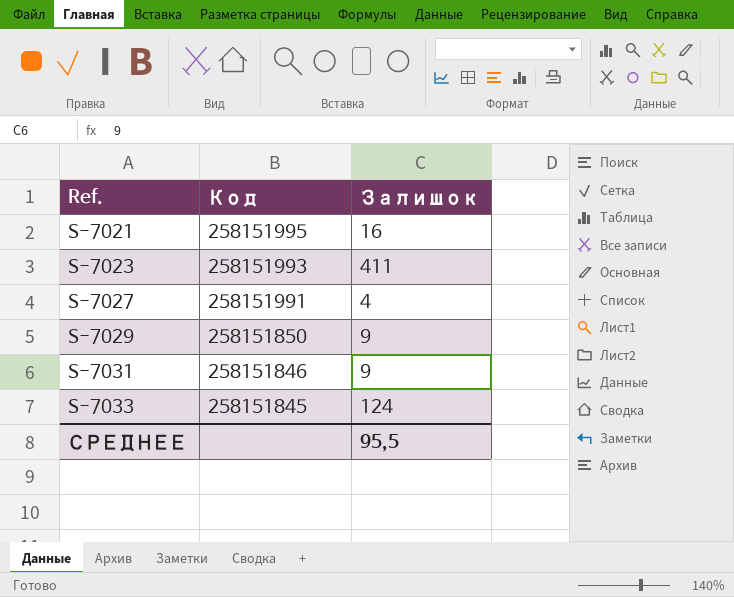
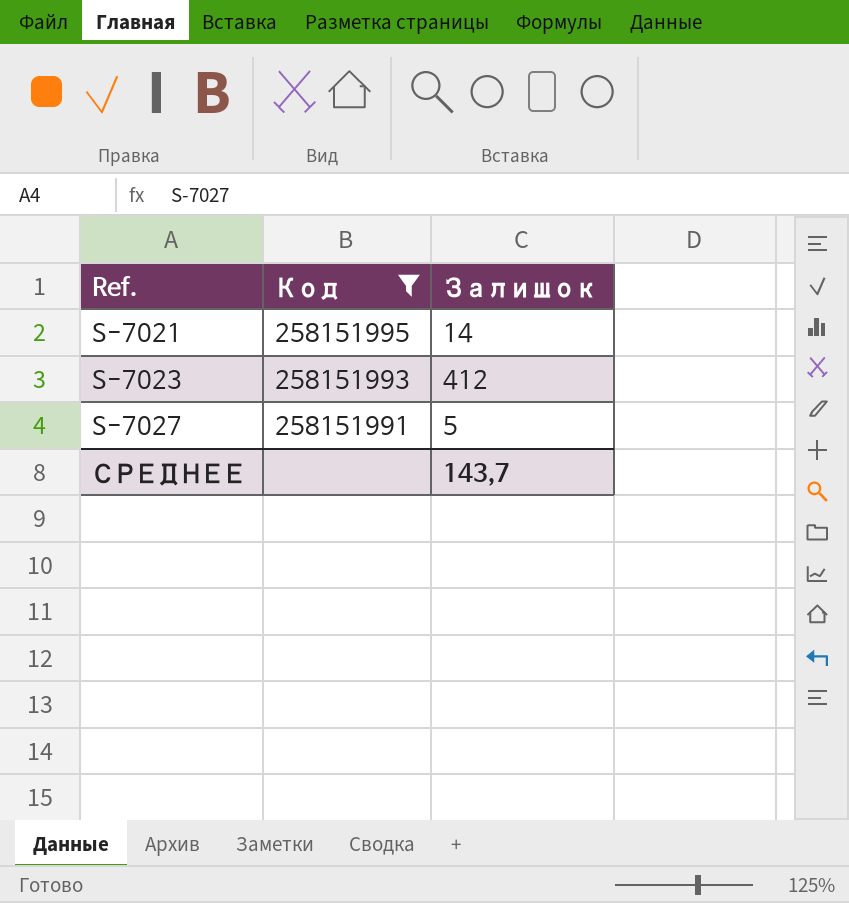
filter: none -> Код >= 258151991
S-7021 | Залишок: 16 -> 14
S-7023 | Залишок: 411 -> 412
S-7027 | Залишок: 4 -> 5
СРЕДНЕЕ | Залишок: 95,5 -> 143,7

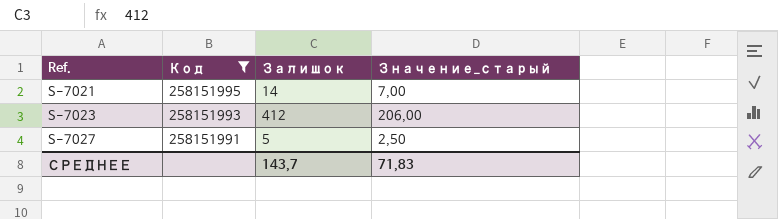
column Значение_старый | formula: none -> [Залишок] * 0,5

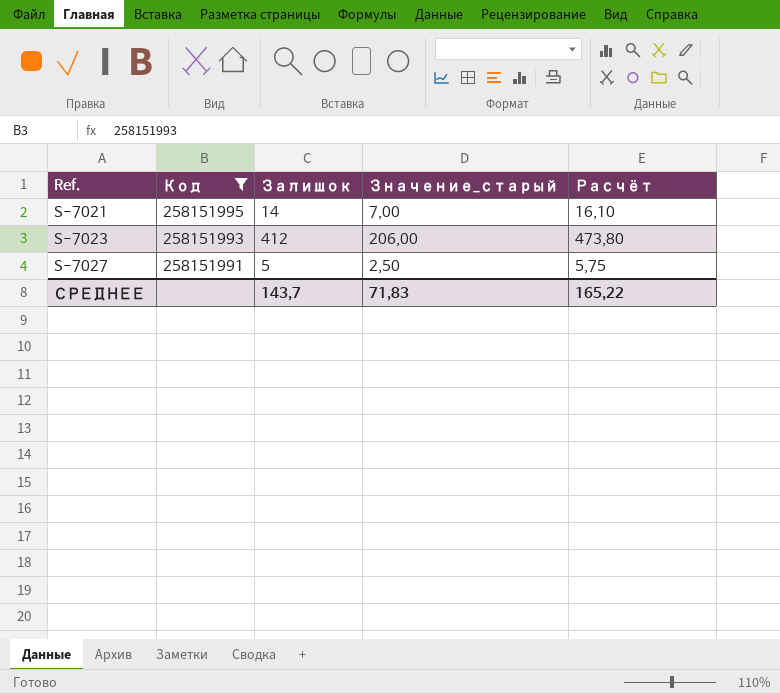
column Расчёт | formula: none -> [Залишок] * 1,15

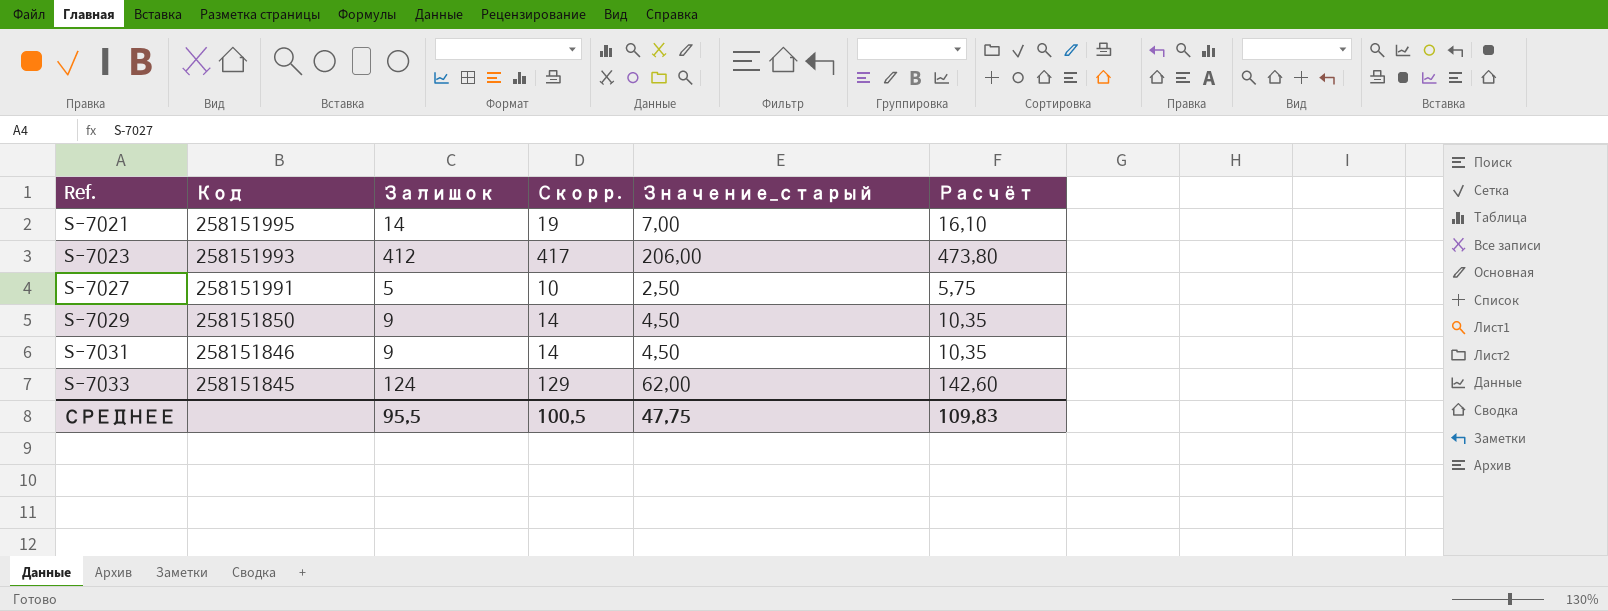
filter: Код >= 258151991 -> none
column Скорр. | formula: none -> [Залишок] + 5
СРЕДНЕЕ | Залишок: 143,7 -> 95,5
СРЕДНЕЕ | Значение_старый: 71,83 -> 47,75
СРЕДНЕЕ | Расчёт: 165,22 -> 109,83

